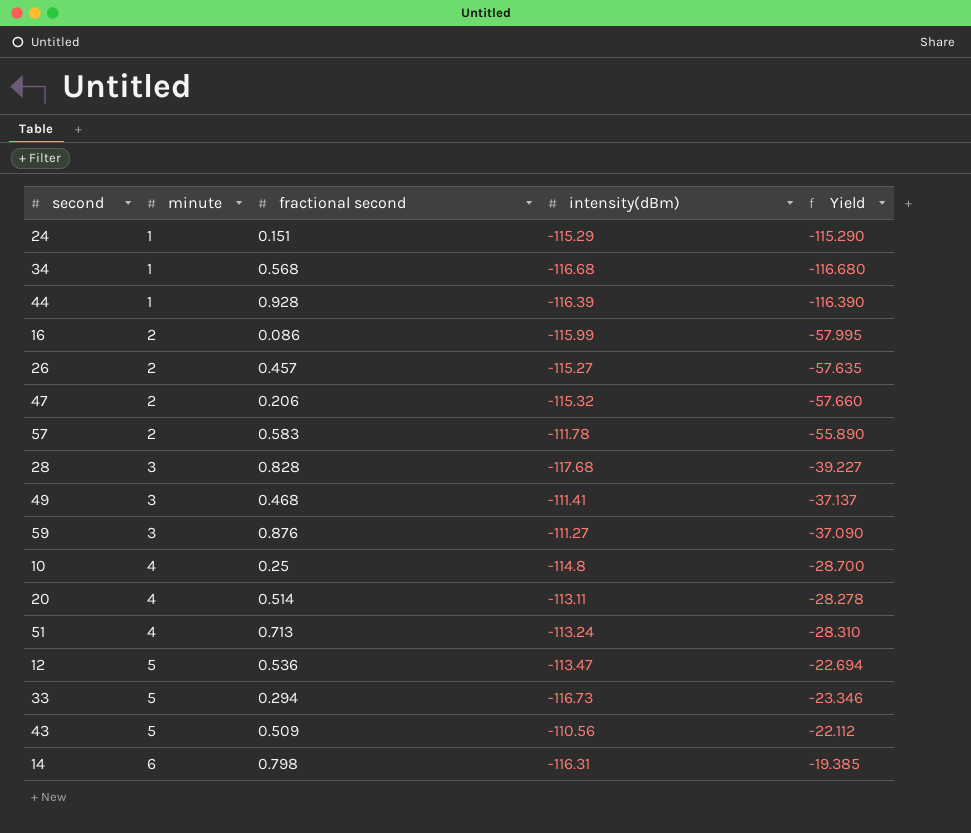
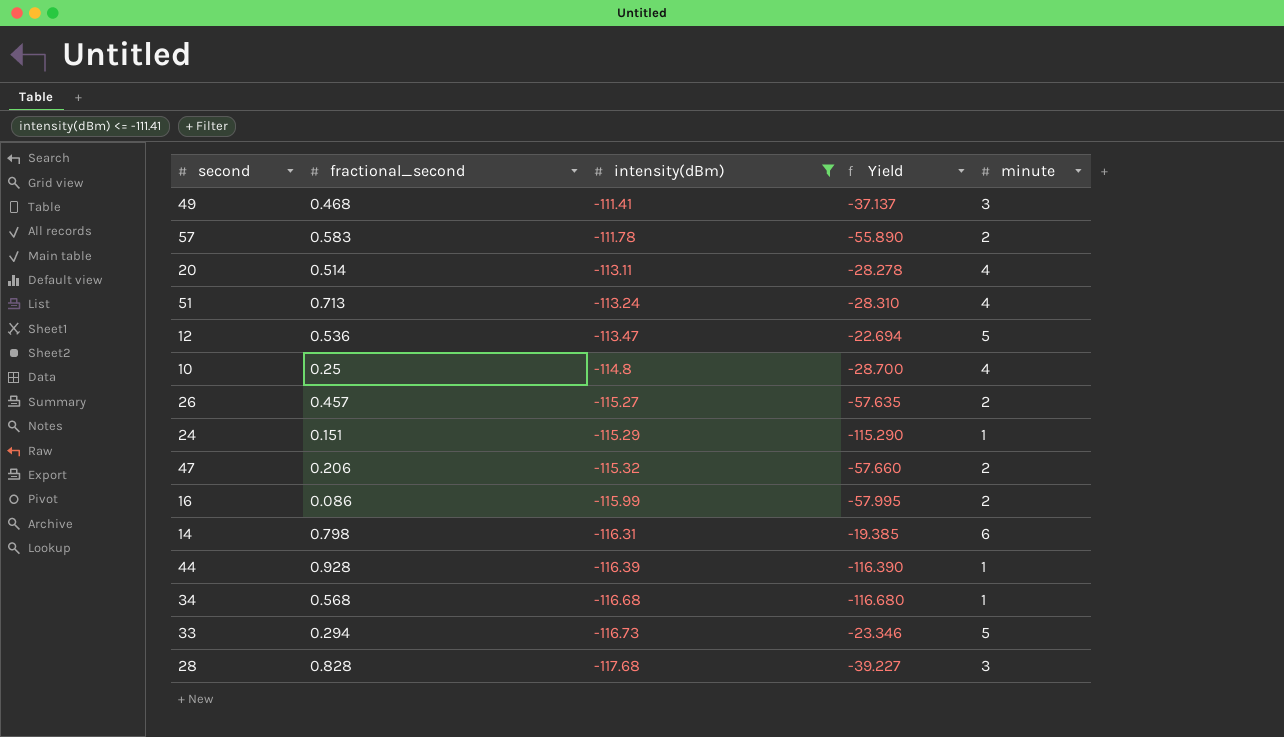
filter: none -> intensity(dBm) <= -111.41
row order: minute ascending -> intensity(dBm) descending
column name: fractional second -> fractional_second
column minute | position: 2 -> 5

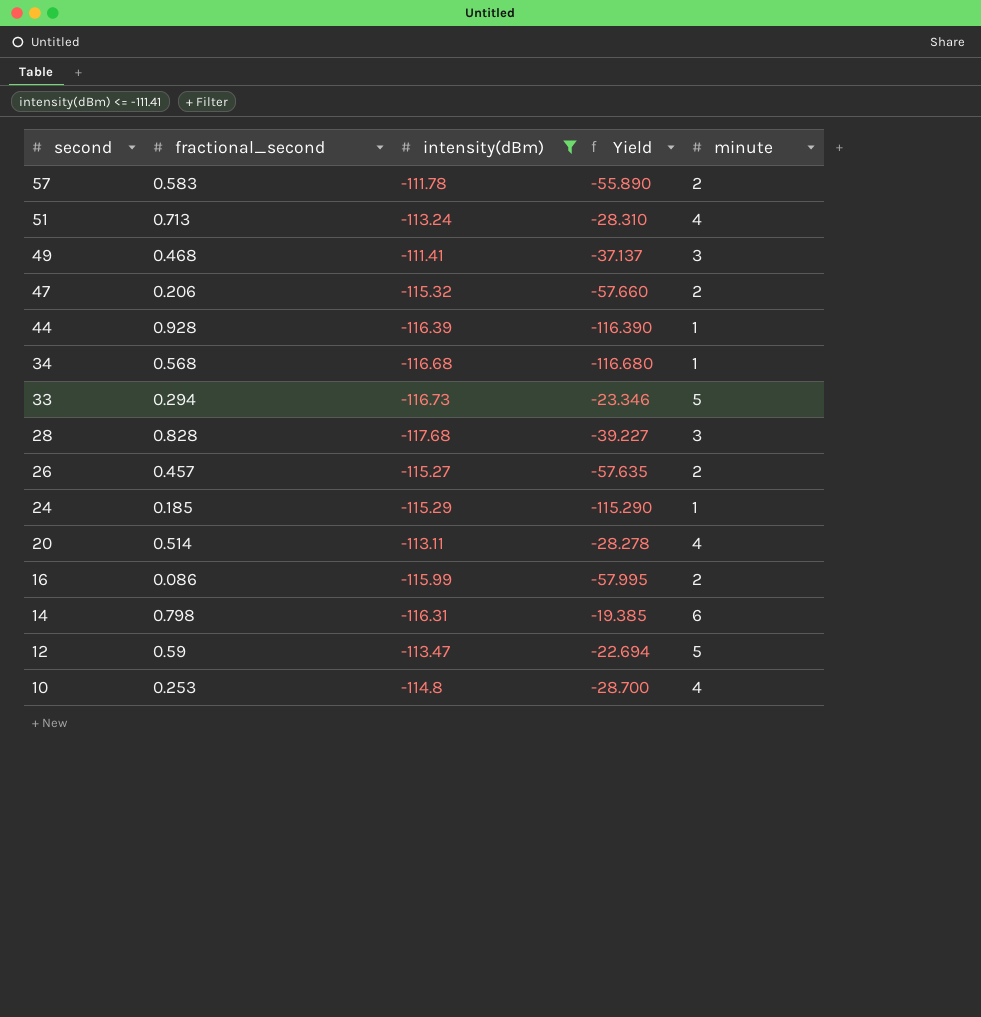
row order: intensity(dBm) descending -> second descending
24 | fractional_second: 0.151 -> 0.185
12 | fractional_second: 0.536 -> 0.59
10 | fractional_second: 0.25 -> 0.253

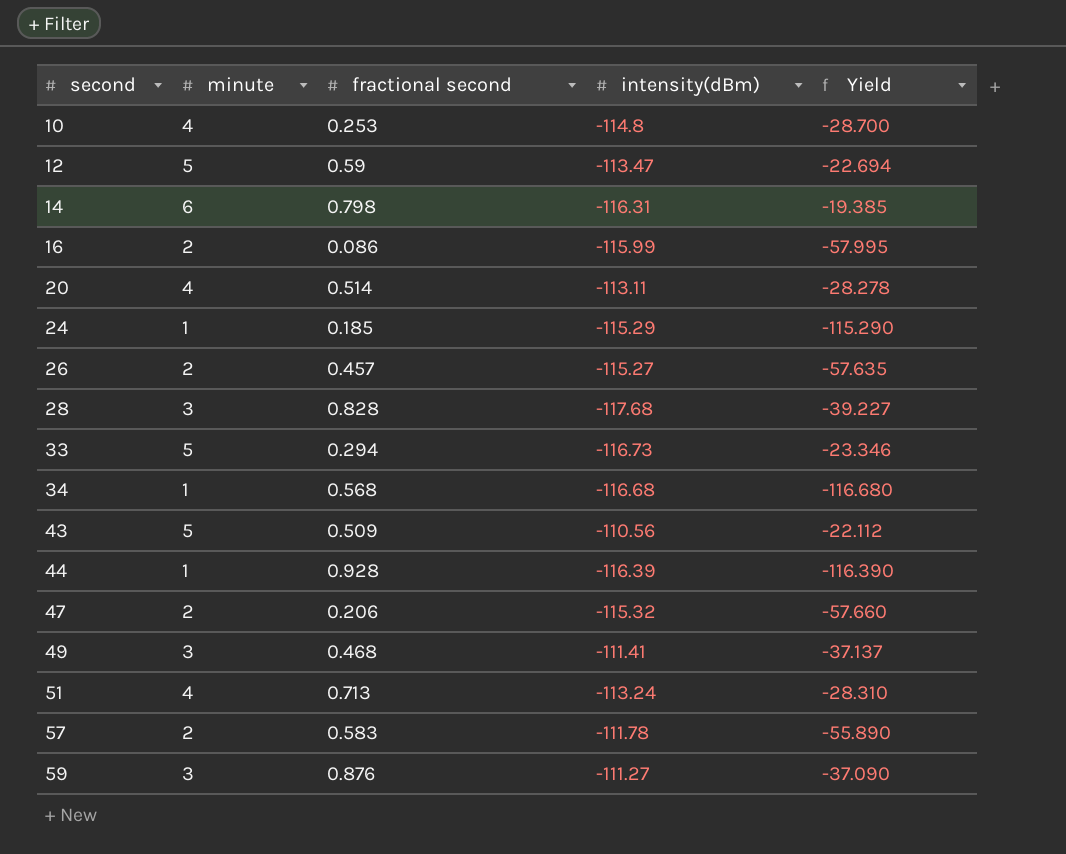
filter: intensity(dBm) <= -111.41 -> none
row order: second descending -> second ascending
column minute | position: 5 -> 2
column name: fractional_second -> fractional second

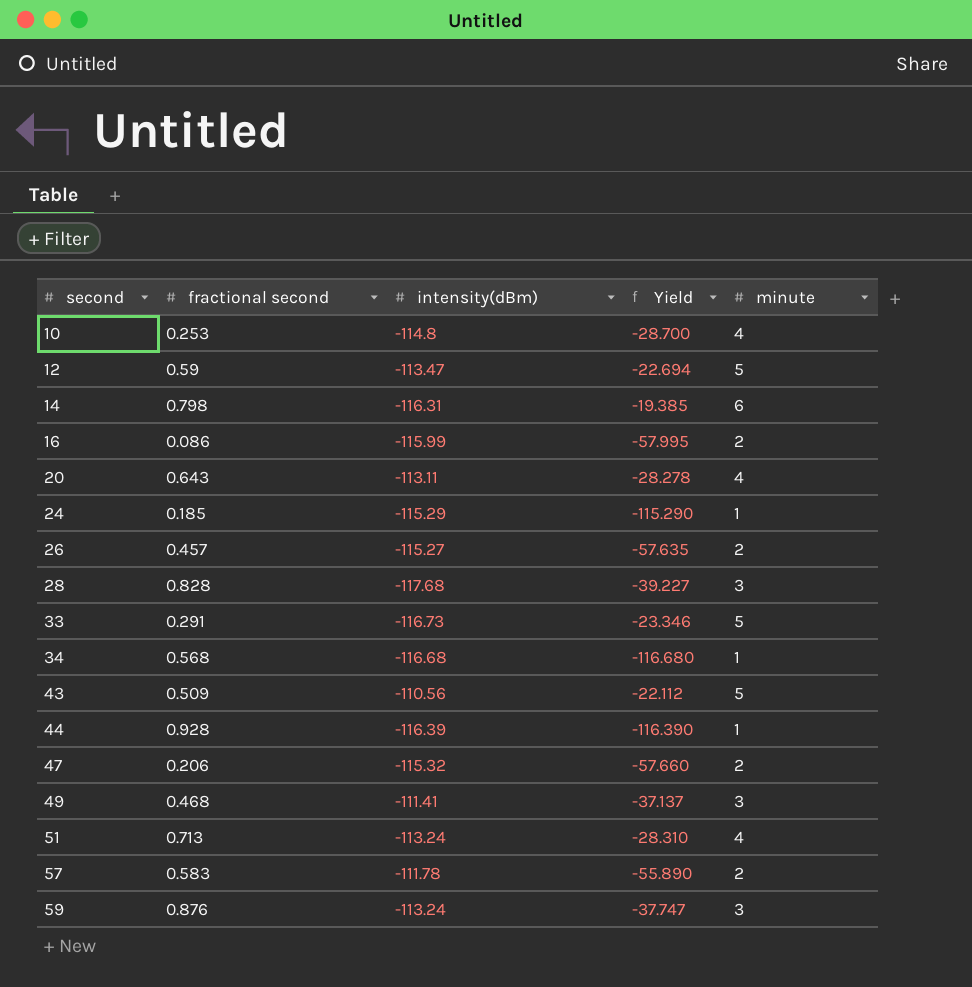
column minute | position: 2 -> 5
20 | fractional second: 0.514 -> 0.643
33 | fractional second: 0.294 -> 0.291
59 | intensity(dBm): -111.27 -> -113.24
59 | Yield: -37.090 -> -37.747

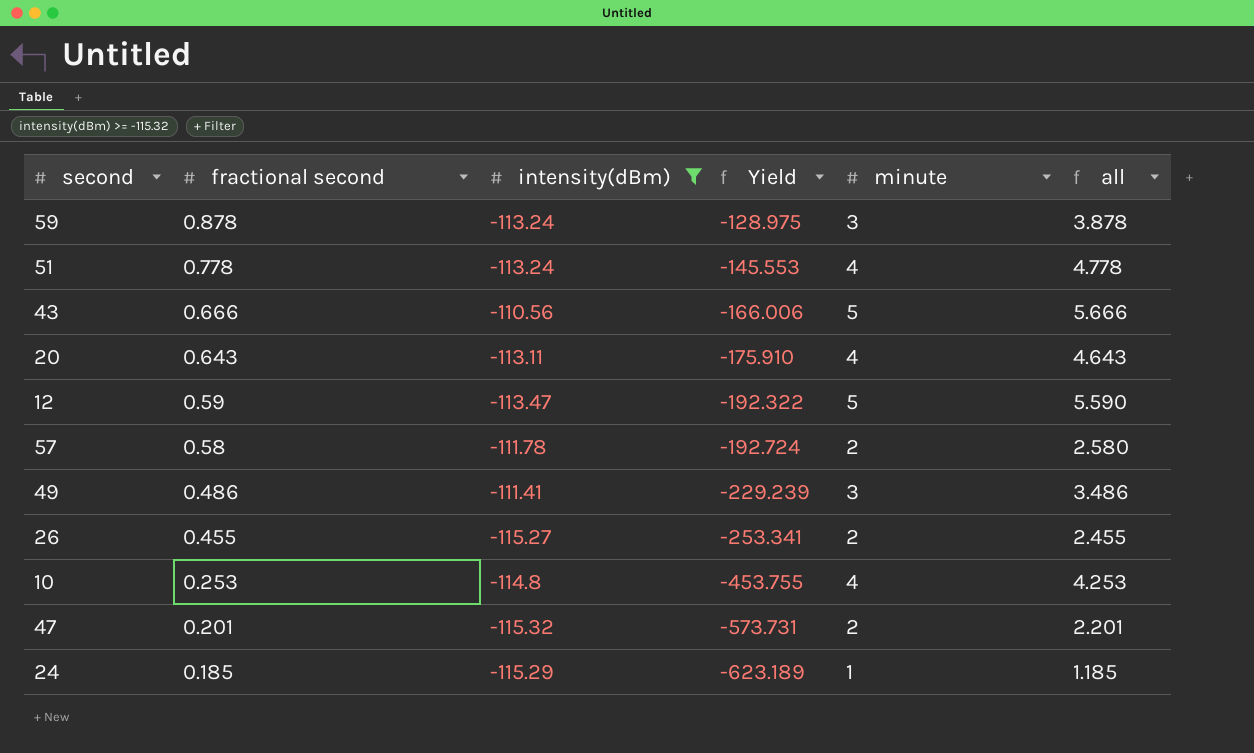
filter: none -> intensity(dBm) >= -115.32
row order: second ascending -> fractional second descending
column Yield | formula: [intensity(dBm)] / [minute] -> [intensity(dBm)] / [fractional second]
column all | formula: none -> [fractional second] + [minute]
59 | fractional second: 0.876 -> 0.878
51 | fractional second: 0.713 -> 0.778
43 | fractional second: 0.509 -> 0.666
57 | fractional second: 0.583 -> 0.58
49 | fractional second: 0.468 -> 0.486
26 | fractional second: 0.457 -> 0.455
47 | fractional second: 0.206 -> 0.201

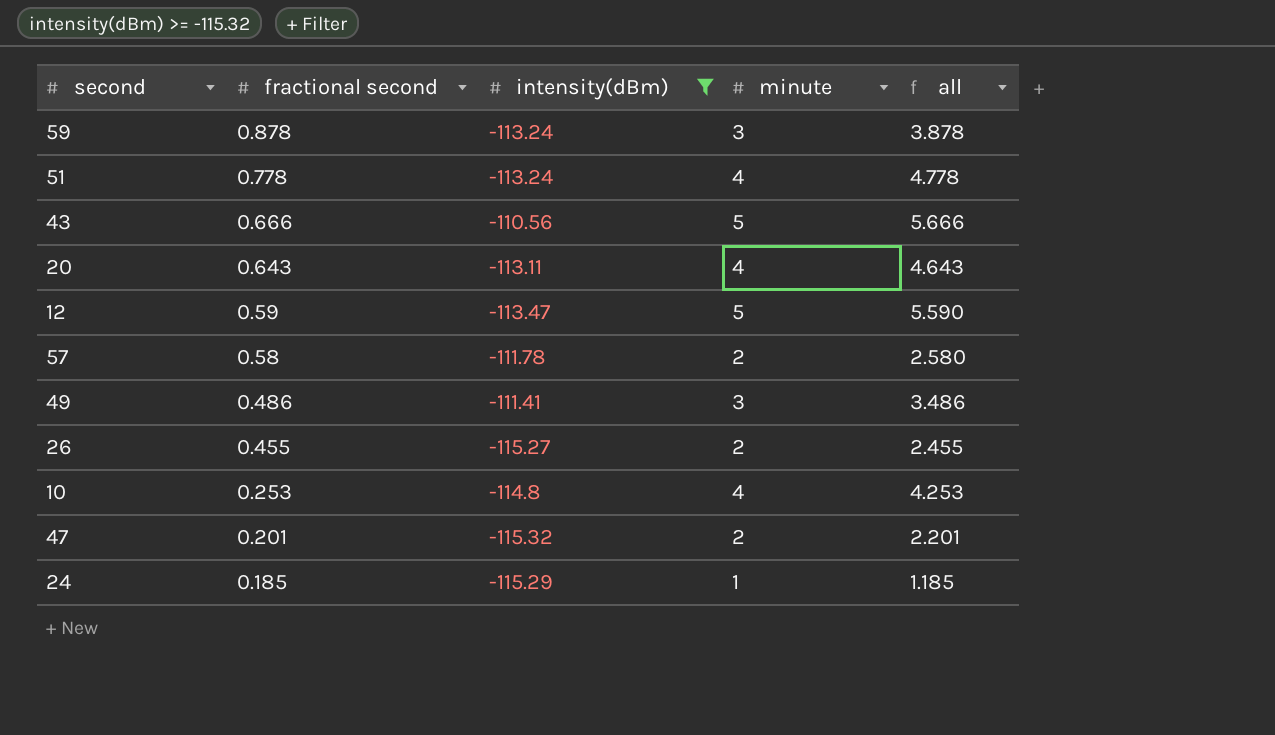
column Yield | formula: [intensity(dBm)] / [fractional second] -> none

